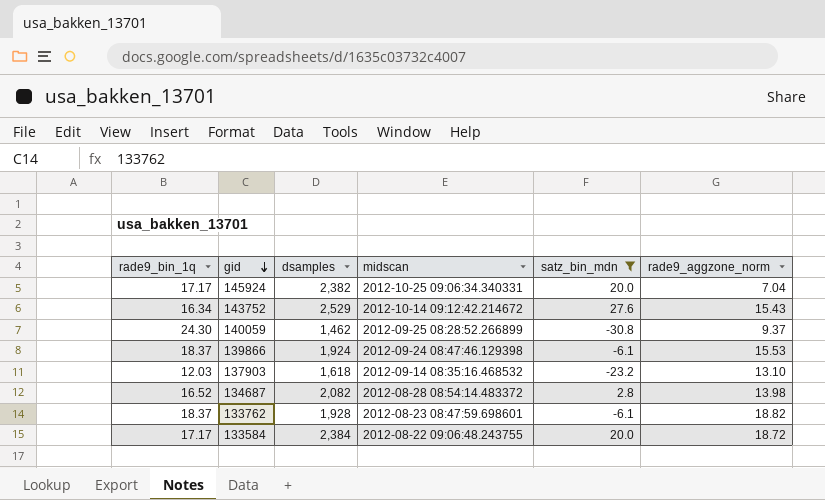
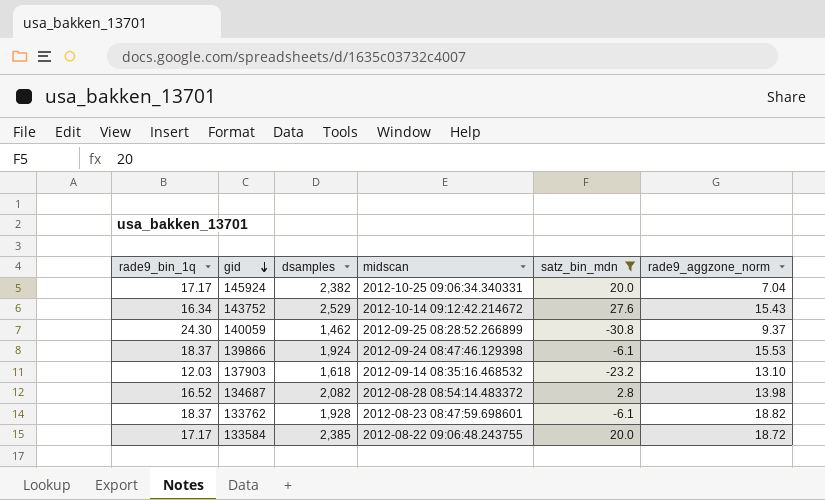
133584 | dsamples: 2,384 -> 2,385

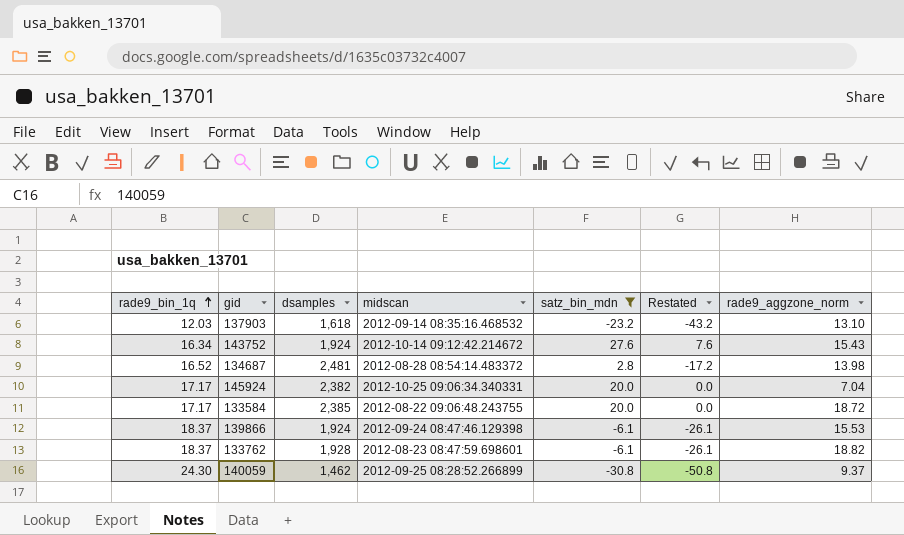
row order: gid descending -> rade9_bin_1q ascending
column Restated | formula: none -> [satz_bin_mdn] - 20
143752 | dsamples: 2,529 -> 1,924
134687 | dsamples: 2,082 -> 2,481

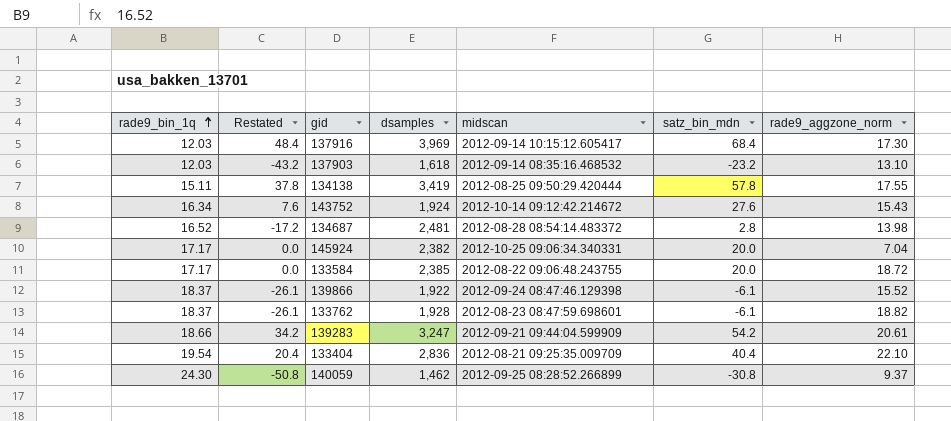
filter: satz_bin_mdn <= 27.6 -> none
column Restated | position: 6 -> 2
139866 | dsamples: 1,924 -> 1,922
139866 | rade9_aggzone_norm: 15.53 -> 15.52

